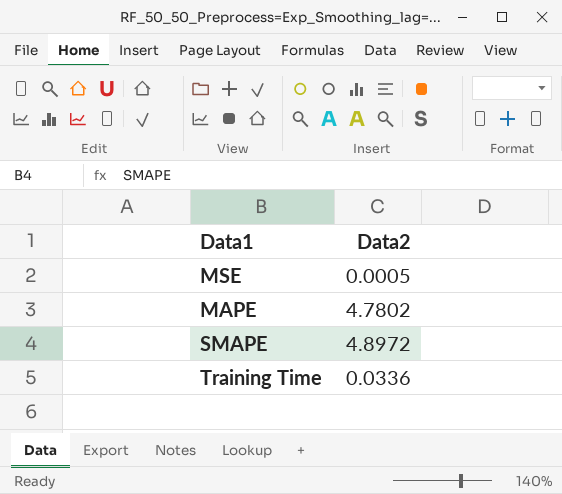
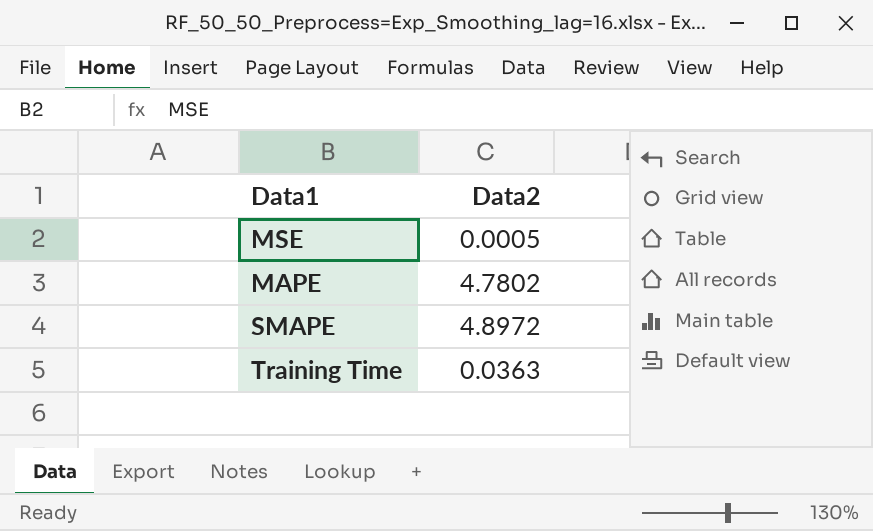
Training Time | Data2: 0.0336 -> 0.0363

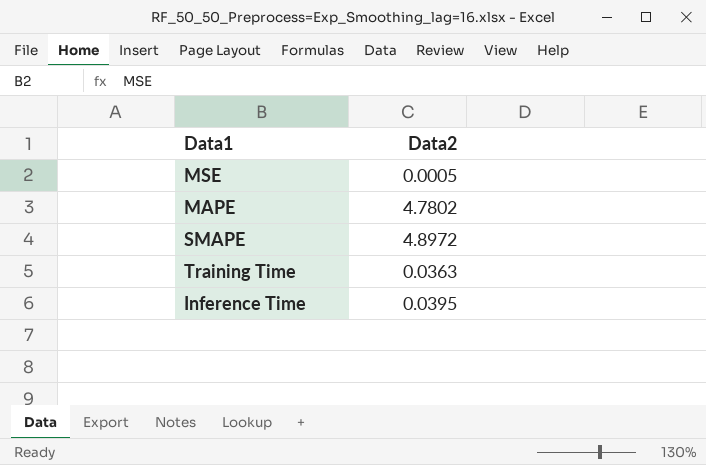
row Inference Time: none -> 0.0395

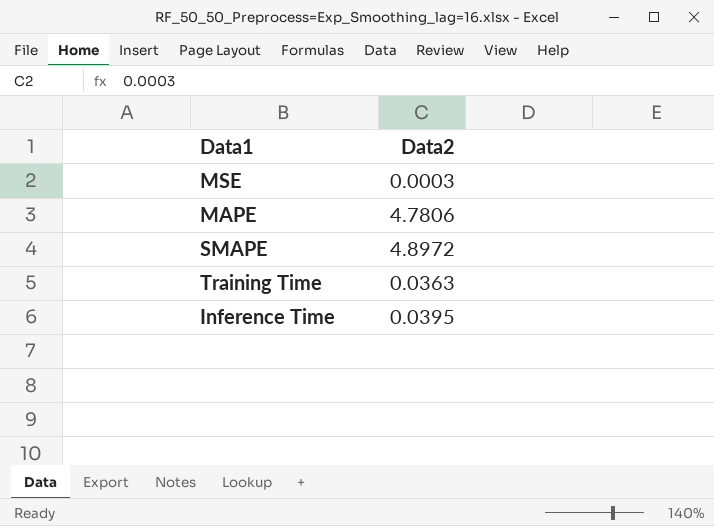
MSE | Data2: 0.0005 -> 0.0003
MAPE | Data2: 4.7802 -> 4.7806

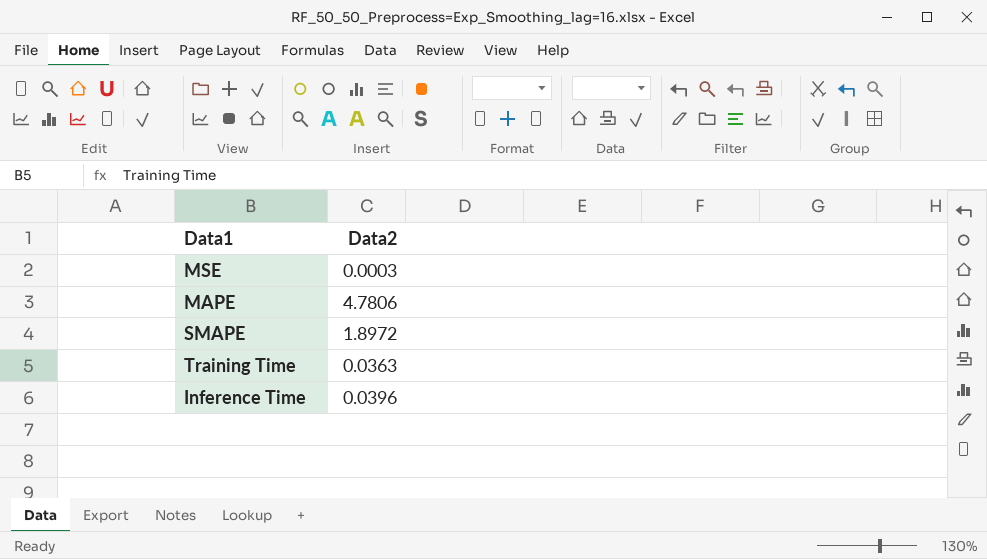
SMAPE | Data2: 4.8972 -> 1.8972
Inference Time | Data2: 0.0395 -> 0.0396

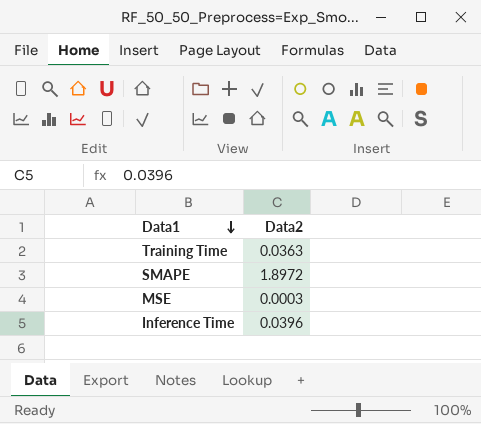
row order: none -> Data1 descending
row MAPE: 4.7806 -> none

